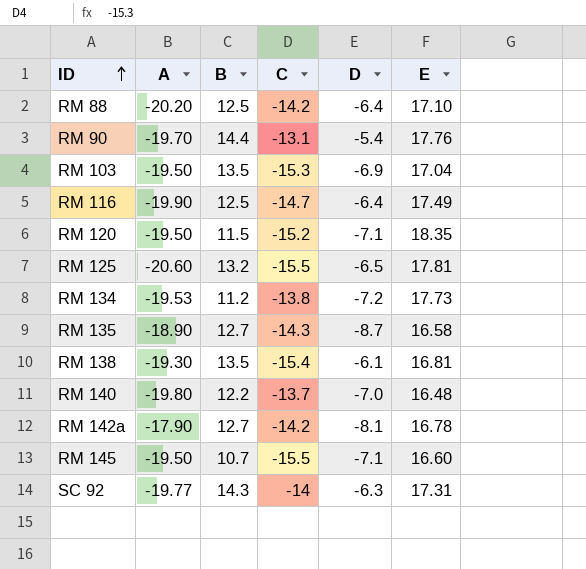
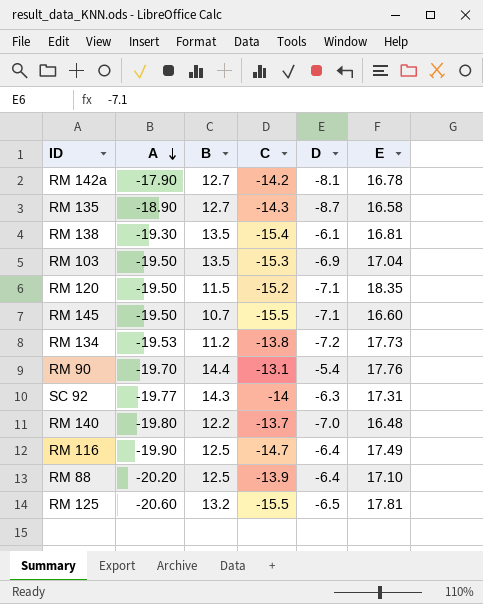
row order: ID ascending -> A descending
RM 88 | C: -14.2 -> -13.9

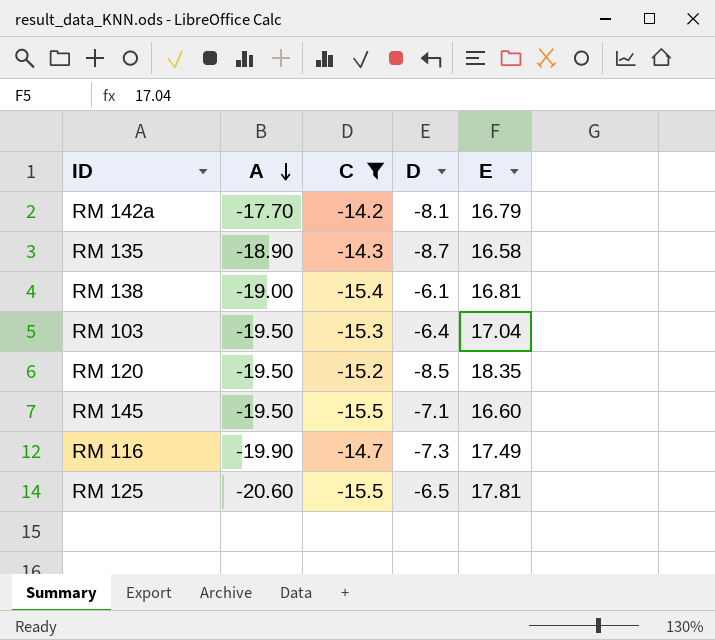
filter: none -> C <= -14.2
column B | position: 3 -> none
RM 142a | A: -17.90 -> -17.70
RM 142a | E: 16.78 -> 16.79
RM 138 | A: -19.30 -> -19.00
RM 103 | D: -6.9 -> -6.4
RM 120 | D: -7.1 -> -8.5
RM 116 | D: -6.4 -> -7.3

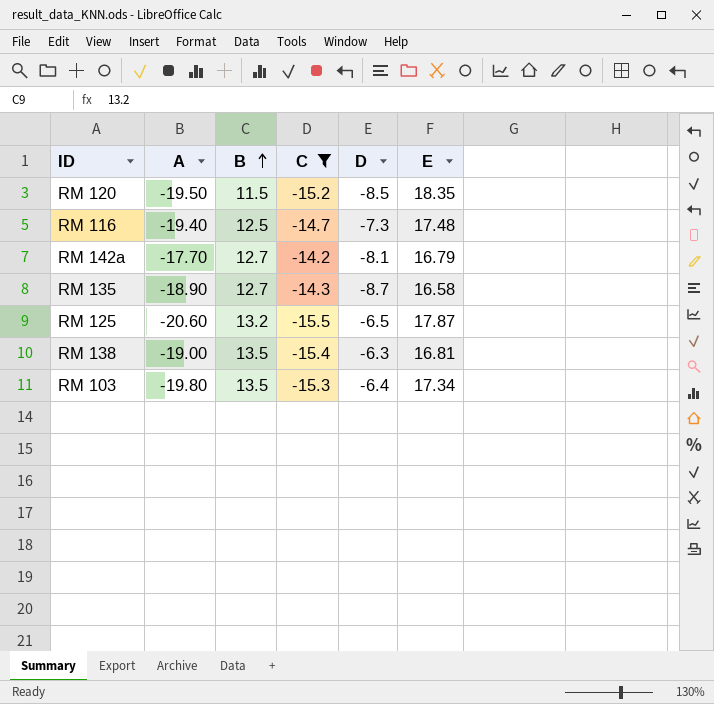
row order: A descending -> B ascending
column B | position: none -> 3
row RM 145: -19.50 | -15.5 | -7.1 | 16.60 -> none
RM 116 | A: -19.90 -> -19.40
RM 116 | E: 17.49 -> 17.48
RM 125 | E: 17.81 -> 17.87
RM 138 | D: -6.1 -> -6.3
RM 103 | A: -19.50 -> -19.80
RM 103 | E: 17.04 -> 17.34

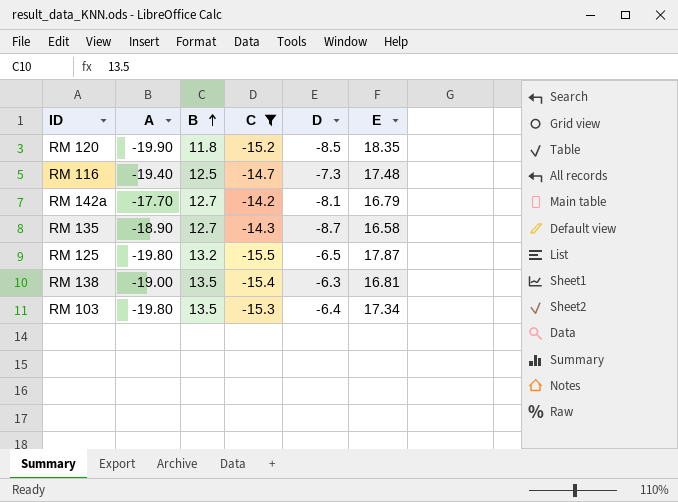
RM 120 | A: -19.50 -> -19.90
RM 120 | B: 11.5 -> 11.8
RM 125 | A: -20.60 -> -19.80

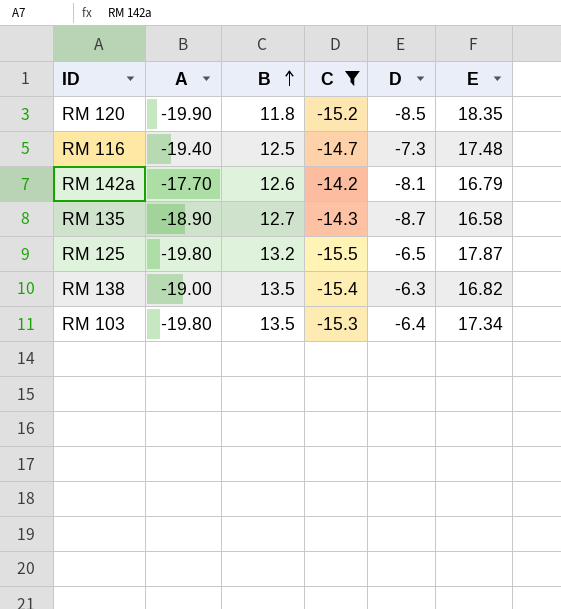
RM 142a | B: 12.7 -> 12.6
RM 138 | E: 16.81 -> 16.82

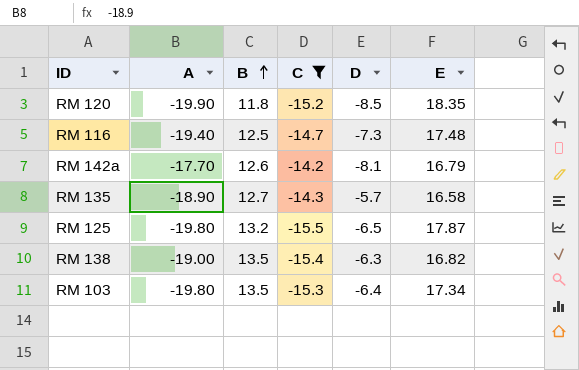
RM 135 | D: -8.7 -> -5.7

